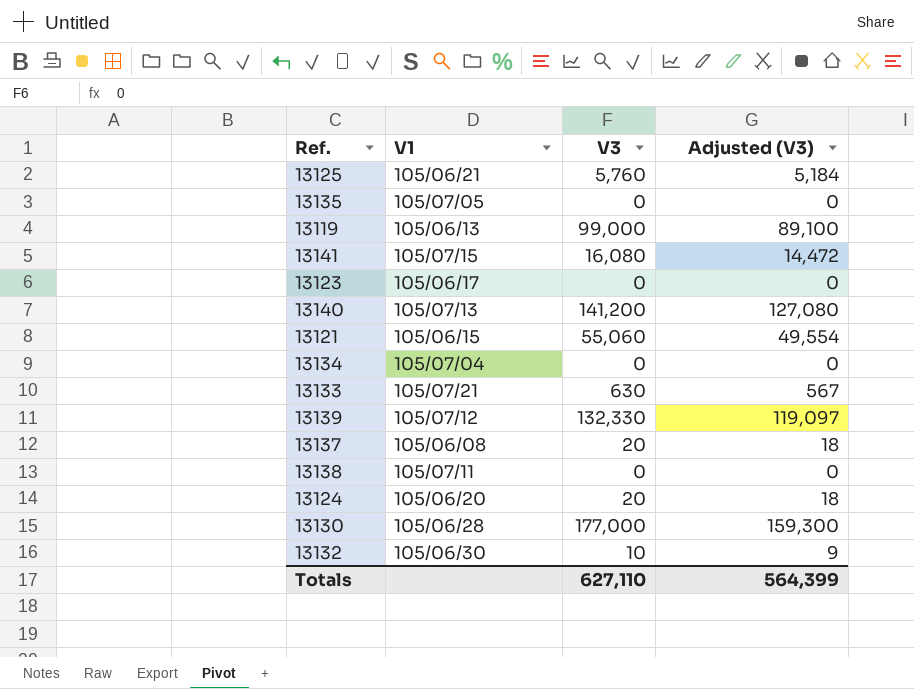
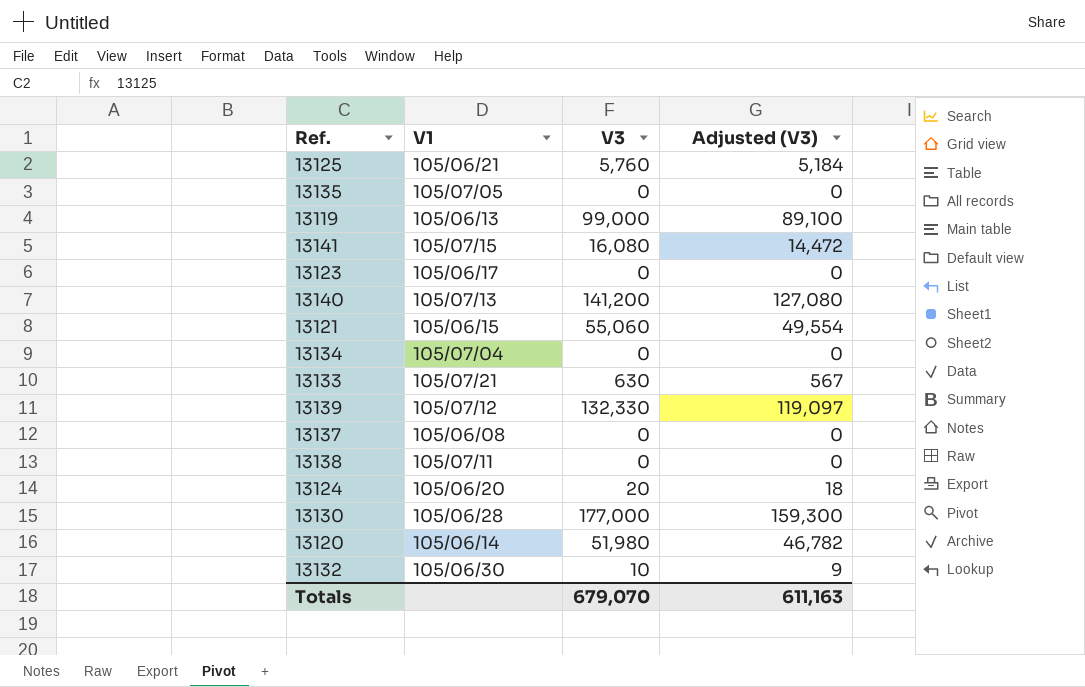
13137 | V3: 20 -> 0
13137 | Adjusted (V3): 18 -> 0
row 13120: none -> 105/06/14 | 51,980 | 46,782
Totals | V3: 627,110 -> 679,070
Totals | Adjusted (V3): 564,399 -> 611,163

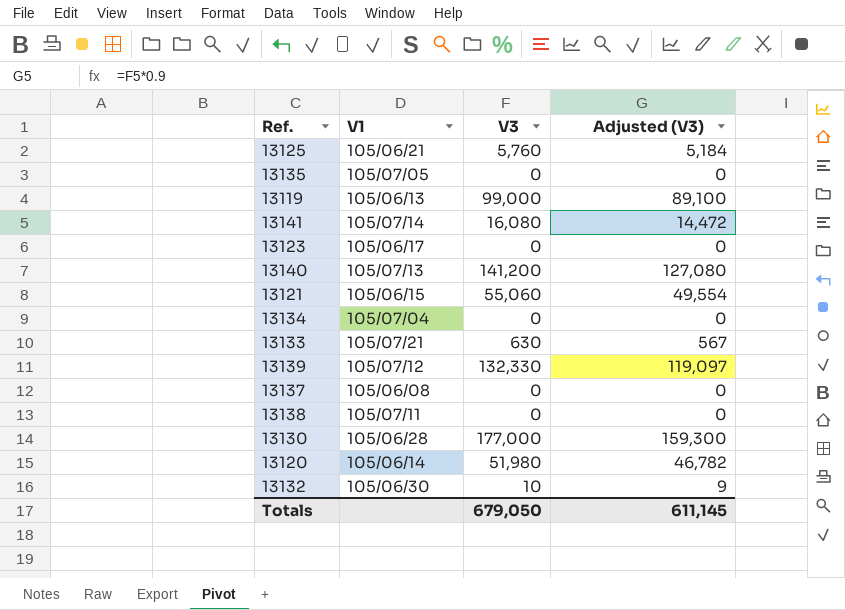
row 13124: 105/06/20 | 20 | 18 -> none
13141 | V1: 105/07/15 -> 105/07/14
Totals | V3: 679,070 -> 679,050
Totals | Adjusted (V3): 611,163 -> 611,145

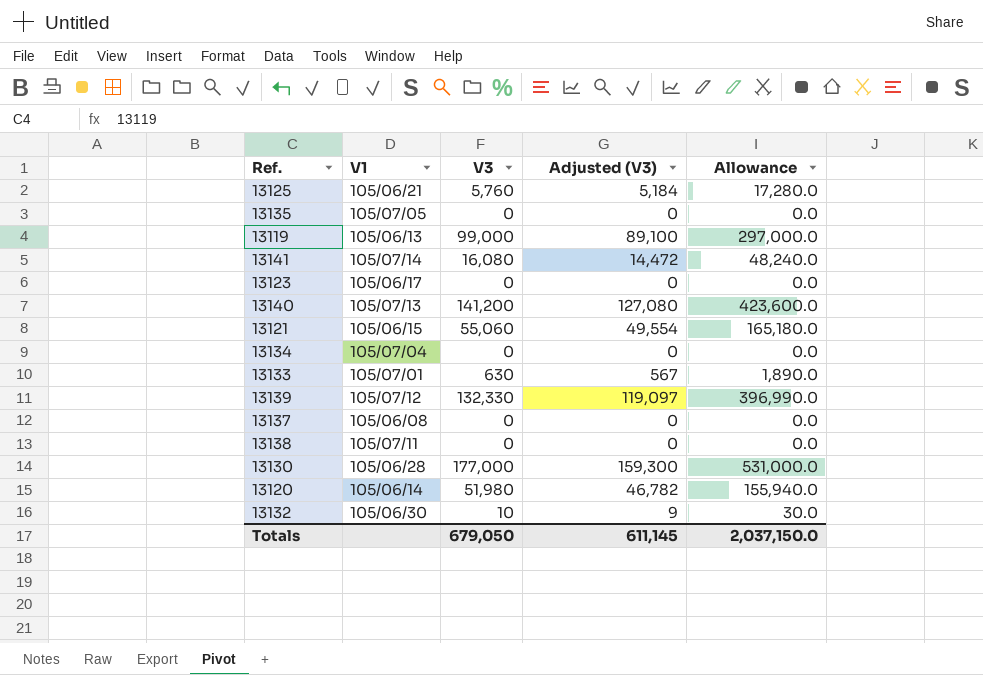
column Allowance | formula: none -> [V3] * 3
13133 | V1: 105/07/21 -> 105/07/01

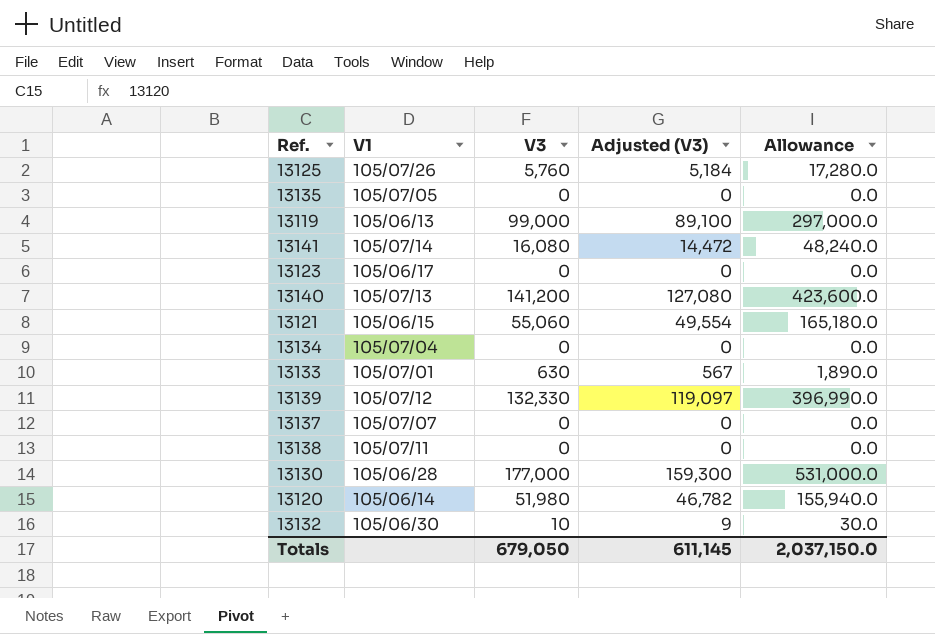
13125 | V1: 105/06/21 -> 105/07/26
13137 | V1: 105/06/08 -> 105/07/07

